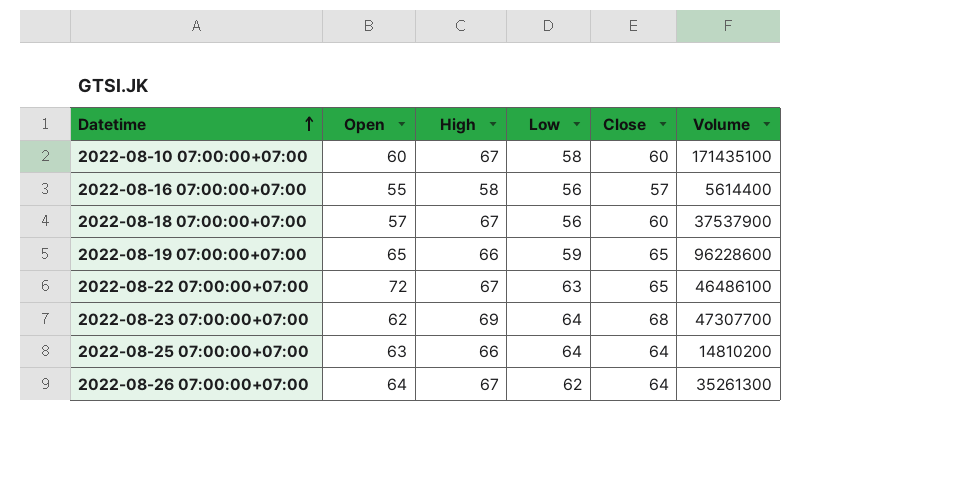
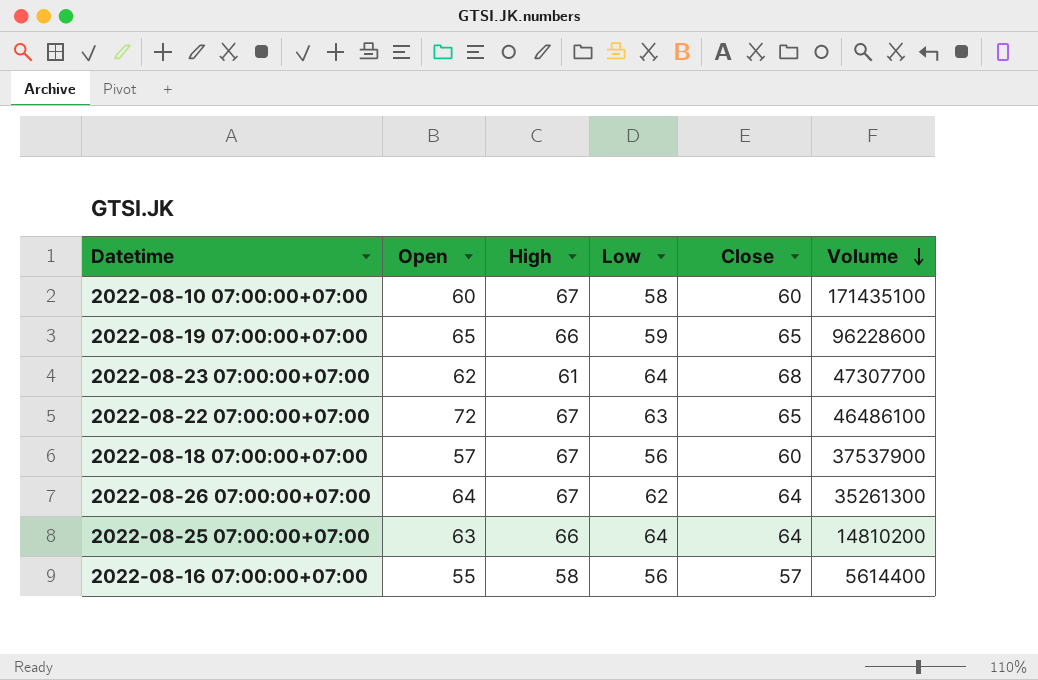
row order: Datetime ascending -> Volume descending
2022-08-23 07:00:00+07:00 | High: 69 -> 61

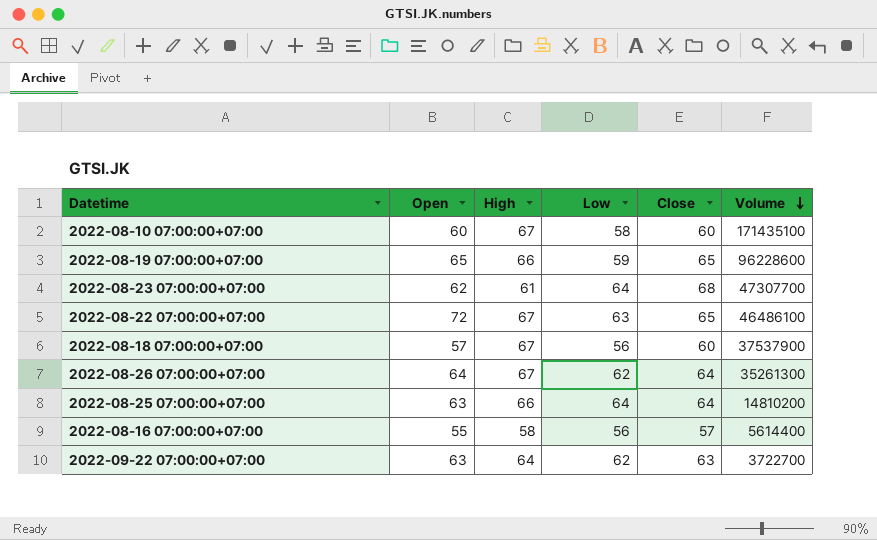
row 2022-09-22 07:00:00+07:00: none -> 63 | 64 | 62 | 63 | 3722700

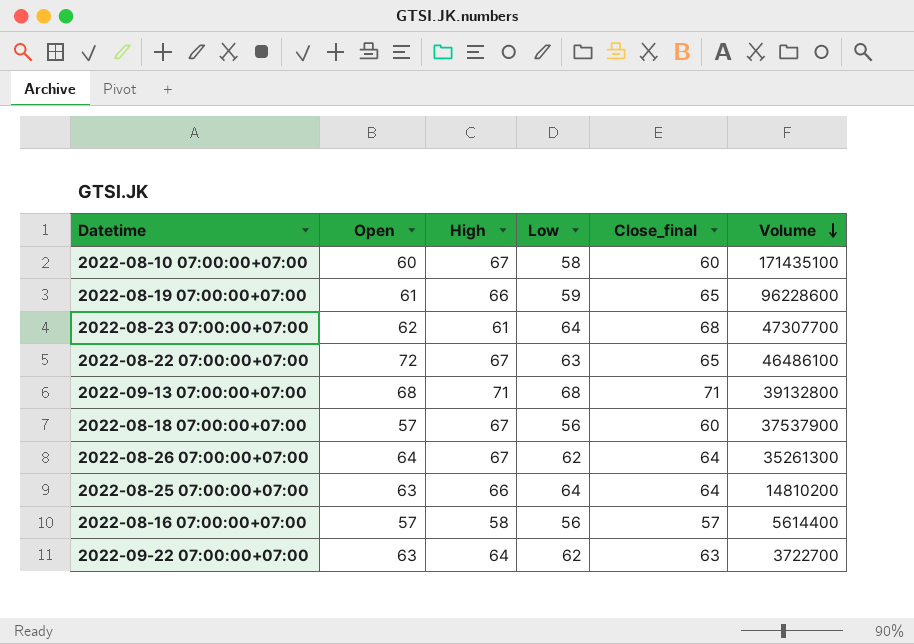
column name: Close -> Close_final
2022-08-19 07:00:00+07:00 | Open: 65 -> 61
row 2022-09-13 07:00:00+07:00: none -> 68 | 71 | 68 | 71 | 39132800
2022-08-16 07:00:00+07:00 | Open: 55 -> 57

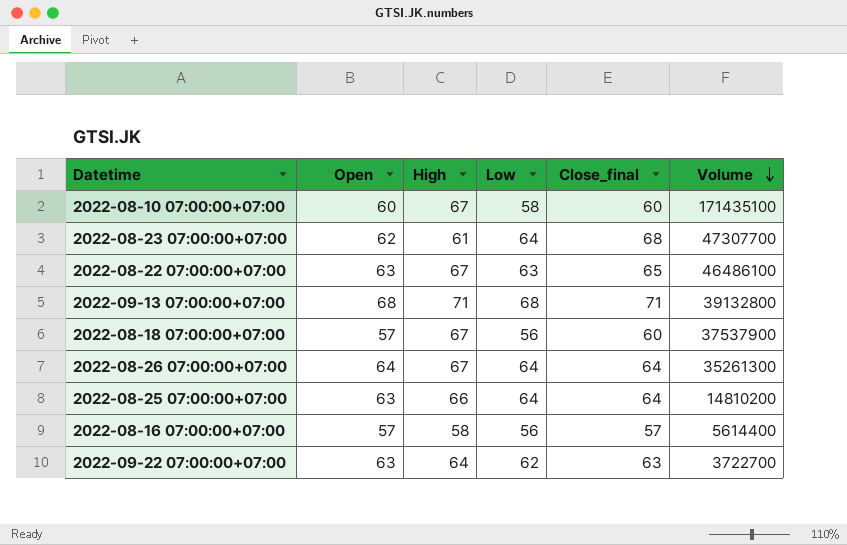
row 2022-08-19 07:00:00+07:00: 61 | 66 | 59 | 65 | 96228600 -> none
2022-08-22 07:00:00+07:00 | Open: 72 -> 63
2022-08-26 07:00:00+07:00 | Low: 62 -> 64

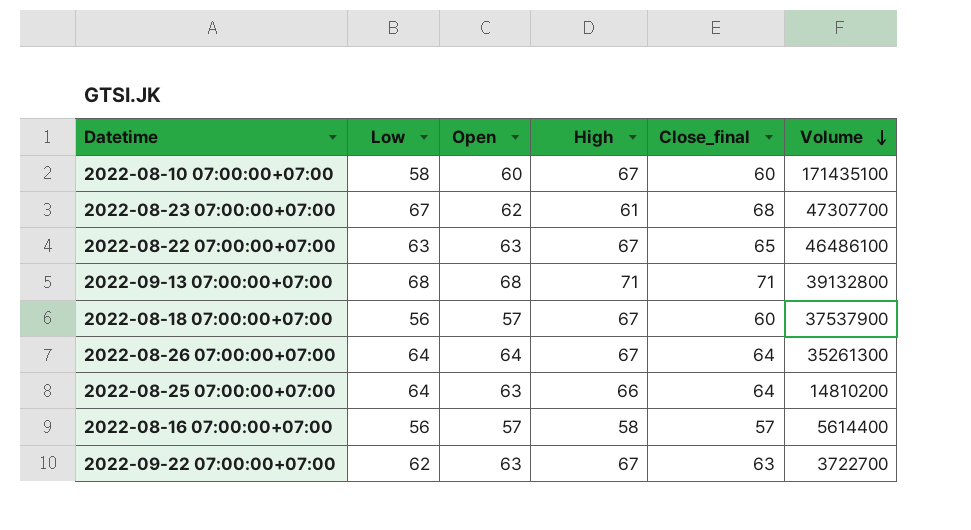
column Low | position: 4 -> 2
2022-08-23 07:00:00+07:00 | Low: 64 -> 67
2022-09-22 07:00:00+07:00 | High: 64 -> 67

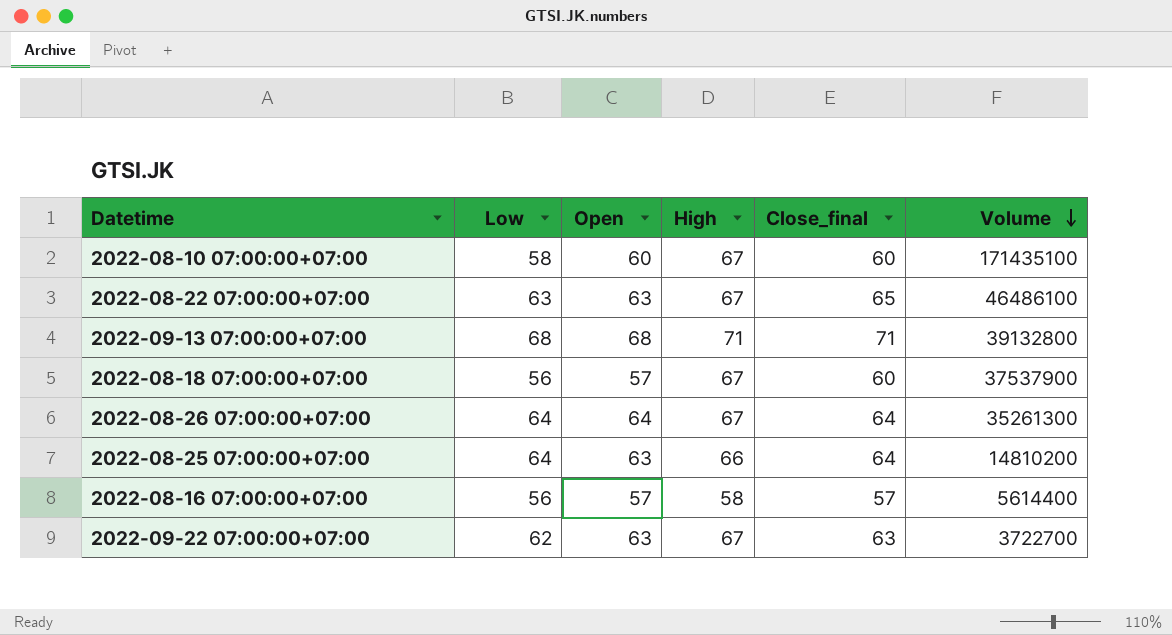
row 2022-08-23 07:00:00+07:00: 67 | 62 | 61 | 68 | 47307700 -> none

